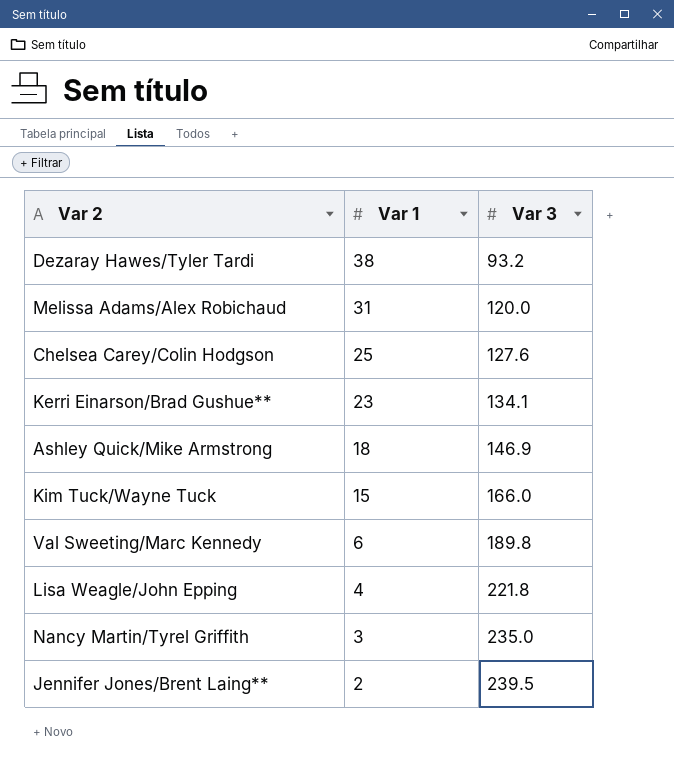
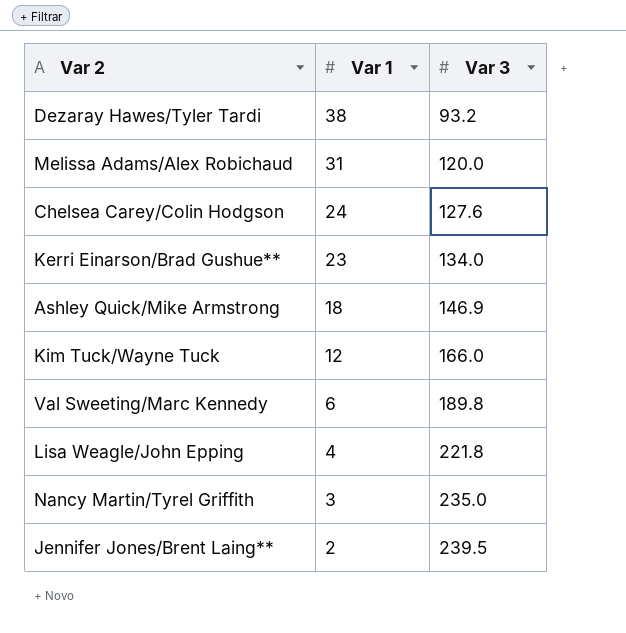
Chelsea Carey/Colin Hodgson | Var 1: 25 -> 24
Kerri Einarson/Brad Gushue** | Var 3: 134.1 -> 134.0
Kim Tuck/Wayne Tuck | Var 1: 15 -> 12

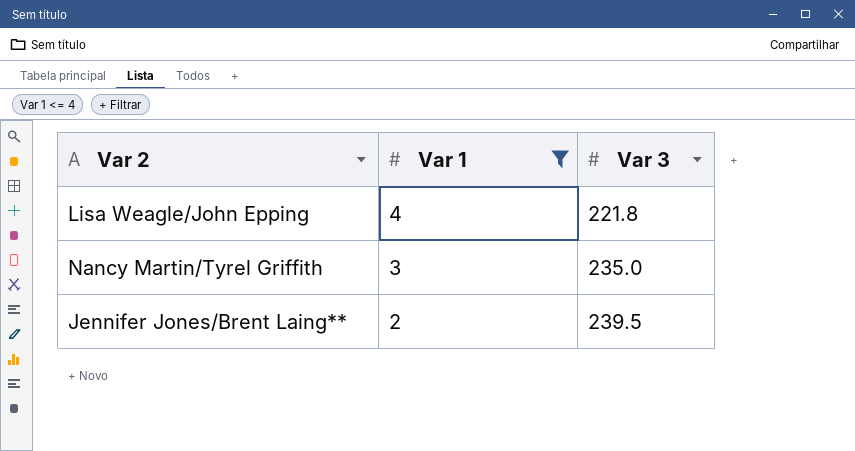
filter: none -> Var 1 <= 4

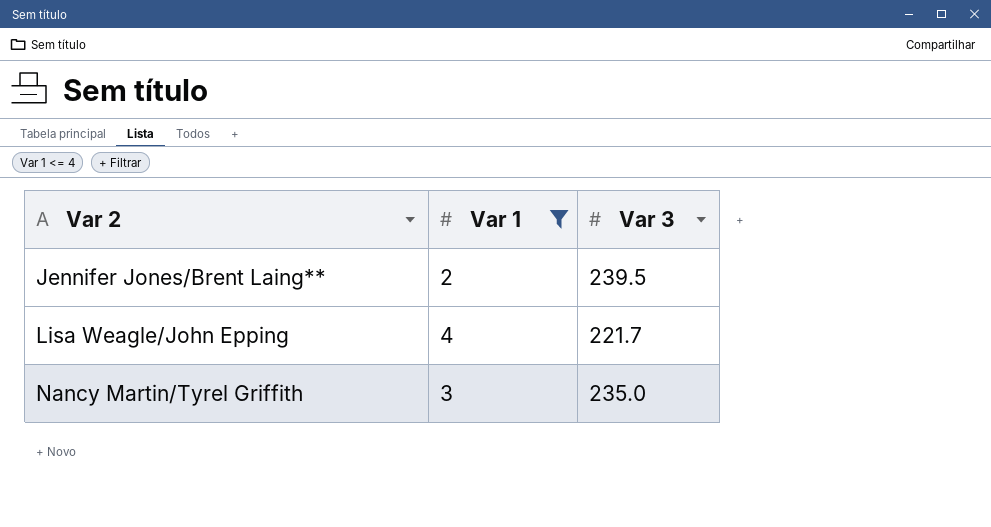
row order: Var 1 descending -> Var 2 ascending
Lisa Weagle/John Epping | Var 3: 221.8 -> 221.7

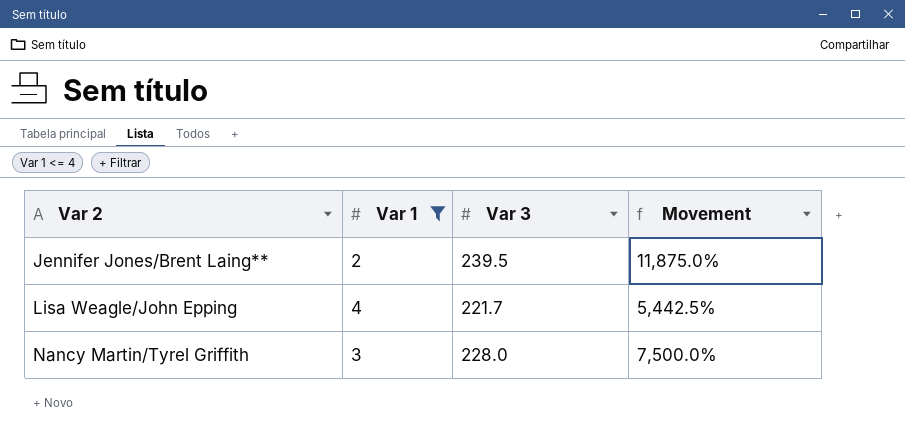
column Movement | formula: none -> ([Var 3] - [Var 1]) / [Var 1]
Nancy Martin/Tyrel Griffith | Var 3: 235.0 -> 228.0

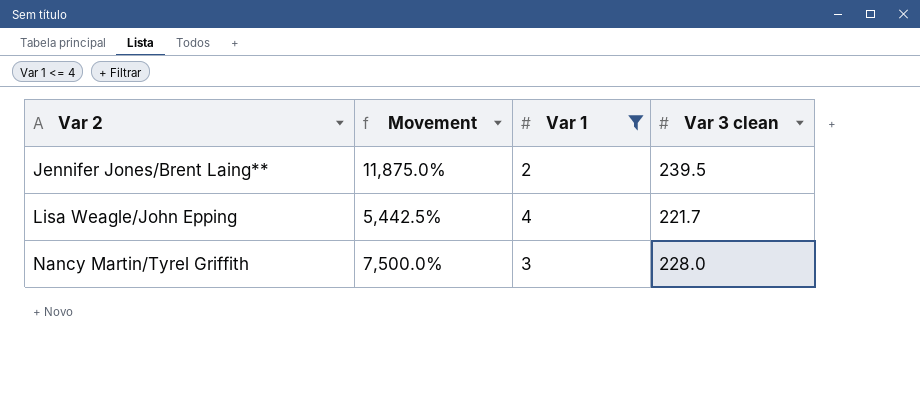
column Movement | position: 4 -> 2
column name: Var 3 -> Var 3 clean

